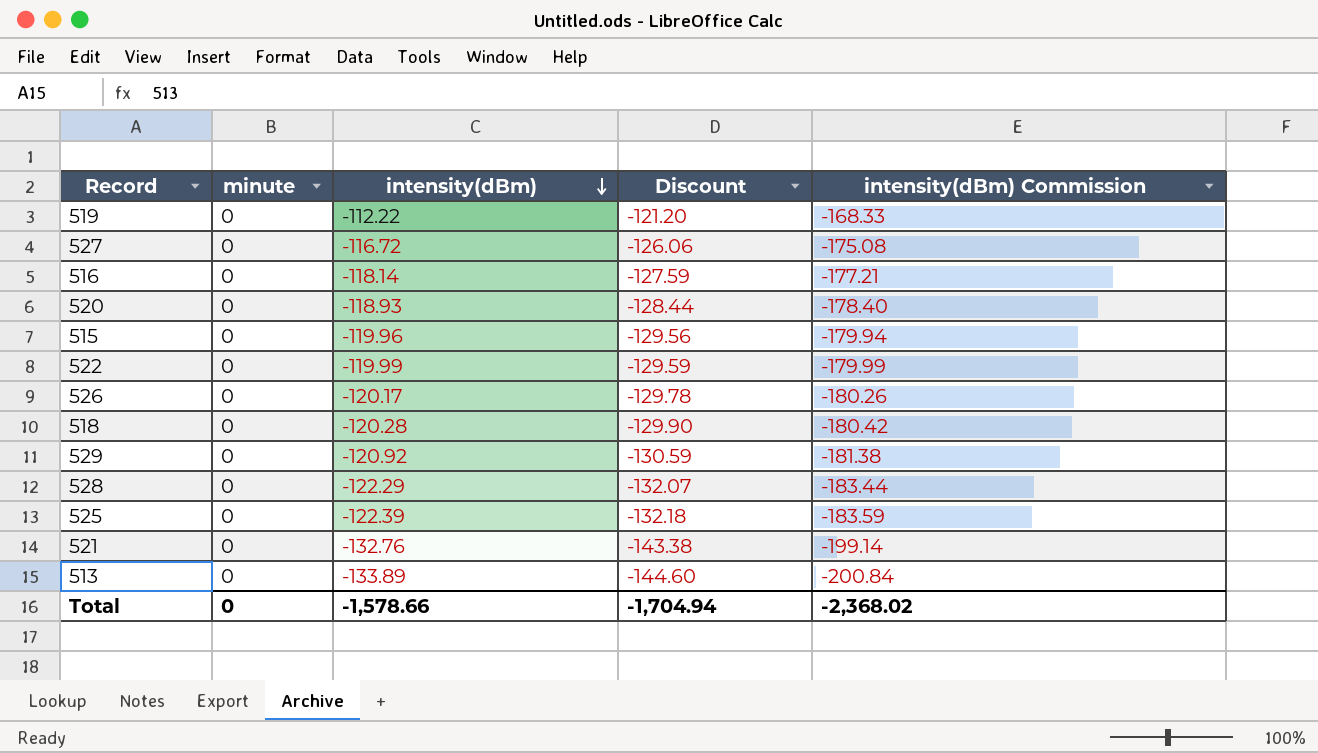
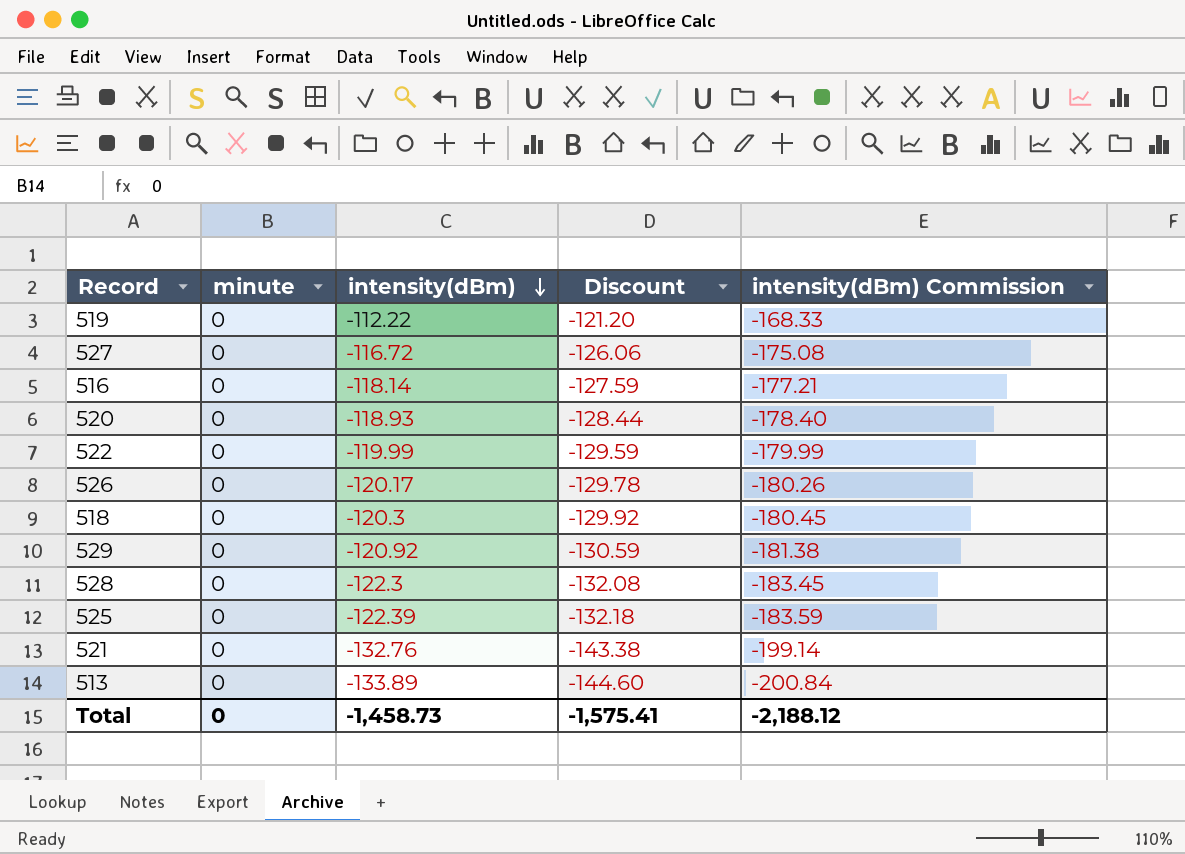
row 515: 0 | -119.96 | -129.56 | -179.94 -> none
518 | intensity(dBm): -120.28 -> -120.3
518 | Discount: -129.90 -> -129.92
518 | intensity(dBm) Commission: -180.42 -> -180.45
528 | intensity(dBm): -122.29 -> -122.3
528 | Discount: -132.07 -> -132.08
528 | intensity(dBm) Commission: -183.44 -> -183.45
Total | intensity(dBm): -1,578.66 -> -1,458.73
Total | Discount: -1,704.94 -> -1,575.41
Total | intensity(dBm) Commission: -2,368.02 -> -2,188.12

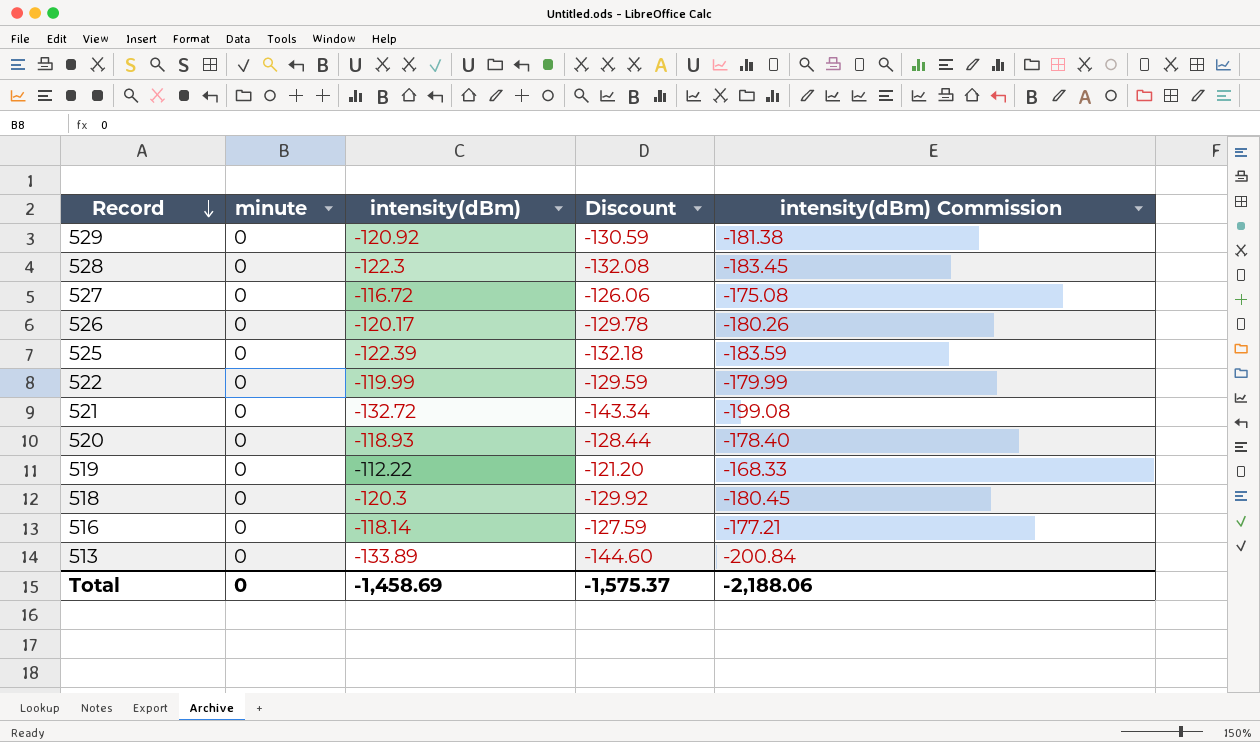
row order: intensity(dBm) descending -> Record descending
521 | intensity(dBm): -132.76 -> -132.72
521 | Discount: -143.38 -> -143.34
521 | intensity(dBm) Commission: -199.14 -> -199.08
Total | intensity(dBm): -1,458.73 -> -1,458.69
Total | Discount: -1,575.41 -> -1,575.37
Total | intensity(dBm) Commission: -2,188.12 -> -2,188.06

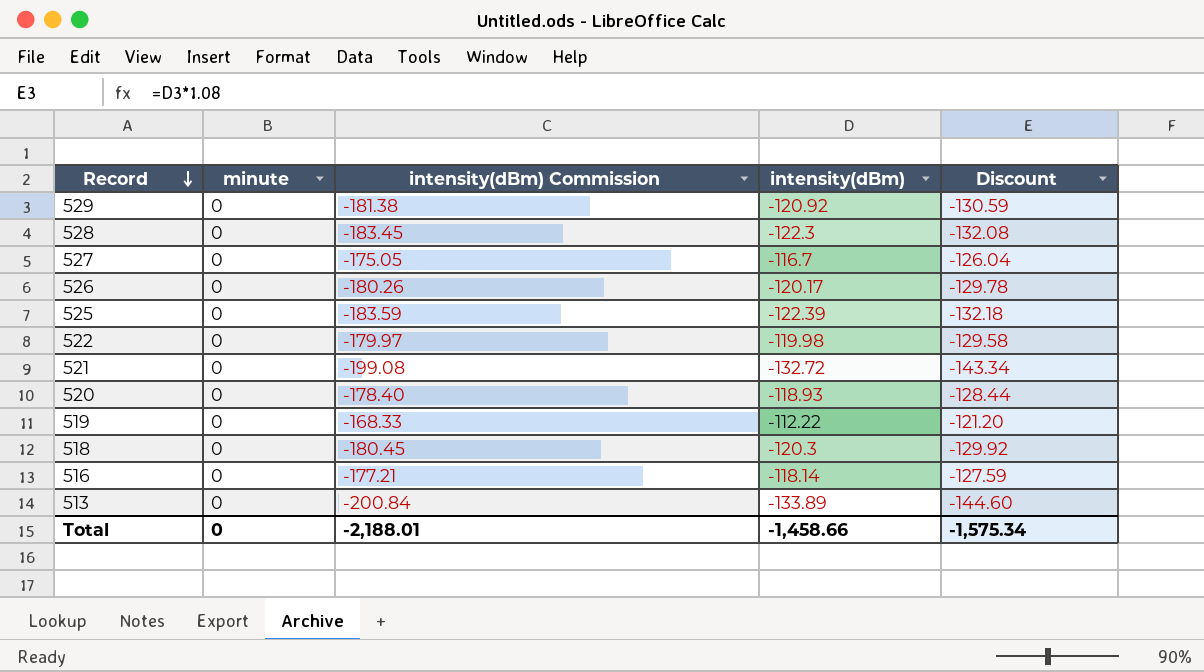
column intensity(dBm) Commission | position: 5 -> 3
527 | intensity(dBm) Commission: -175.08 -> -175.05
527 | intensity(dBm): -116.72 -> -116.7
527 | Discount: -126.06 -> -126.04
522 | intensity(dBm) Commission: -179.99 -> -179.97
522 | intensity(dBm): -119.99 -> -119.98
522 | Discount: -129.59 -> -129.58
Total | intensity(dBm) Commission: -2,188.06 -> -2,188.01
Total | intensity(dBm): -1,458.69 -> -1,458.66
Total | Discount: -1,575.37 -> -1,575.34

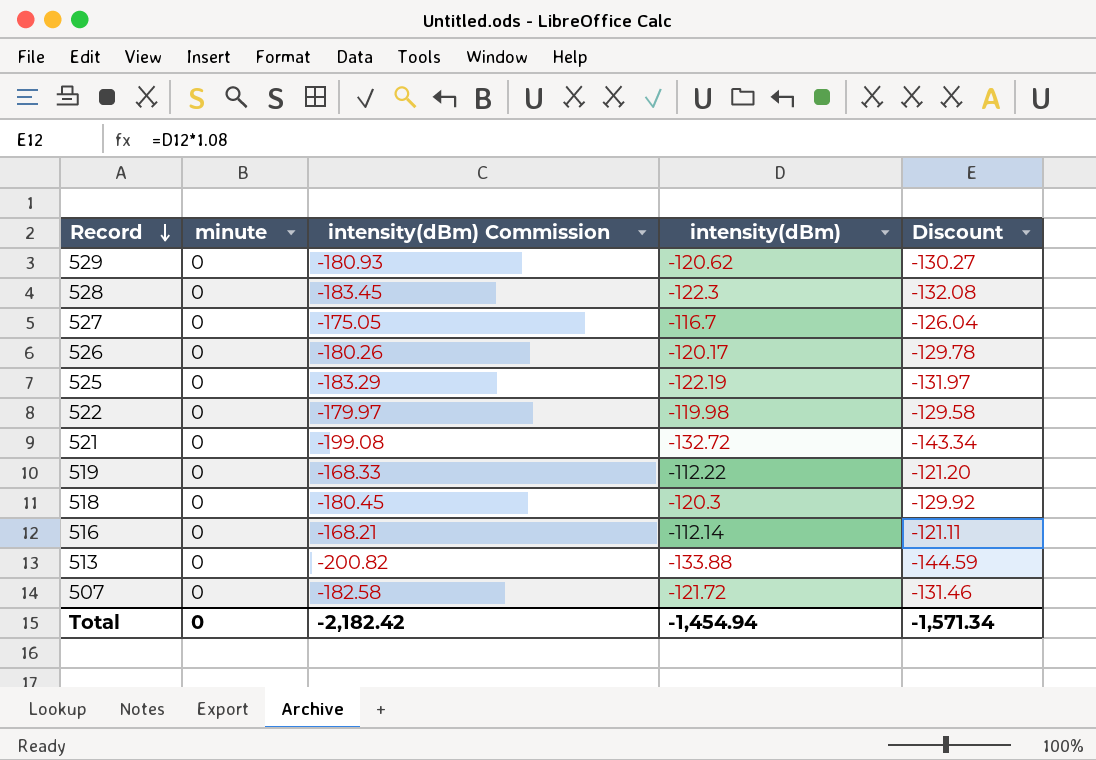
row 520: 0 | -178.40 | -118.93 | -128.44 -> none
529 | intensity(dBm) Commission: -181.38 -> -180.93
529 | intensity(dBm): -120.92 -> -120.62
529 | Discount: -130.59 -> -130.27
525 | intensity(dBm) Commission: -183.59 -> -183.29
525 | intensity(dBm): -122.39 -> -122.19
525 | Discount: -132.18 -> -131.97
516 | intensity(dBm) Commission: -177.21 -> -168.21
516 | intensity(dBm): -118.14 -> -112.14
516 | Discount: -127.59 -> -121.11
513 | intensity(dBm) Commission: -200.84 -> -200.82
513 | intensity(dBm): -133.89 -> -133.88
513 | Discount: -144.60 -> -144.59
row 507: none -> 0 | -182.58 | -121.72 | -131.46
Total | intensity(dBm) Commission: -2,188.01 -> -2,182.42
Total | intensity(dBm): -1,458.66 -> -1,454.94
Total | Discount: -1,575.34 -> -1,571.34

